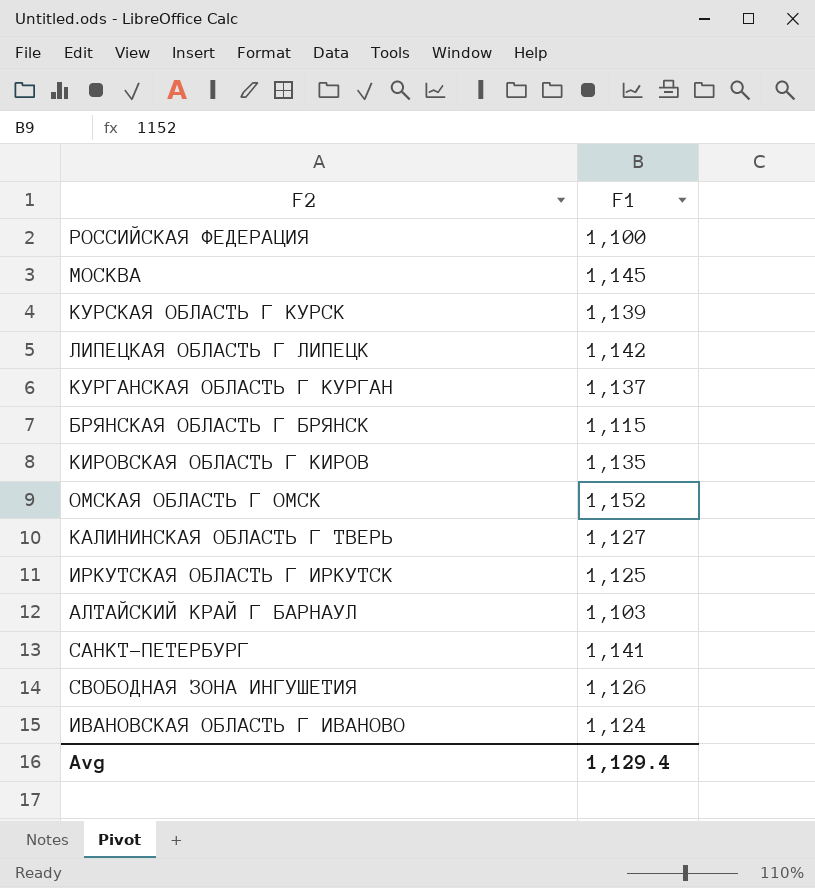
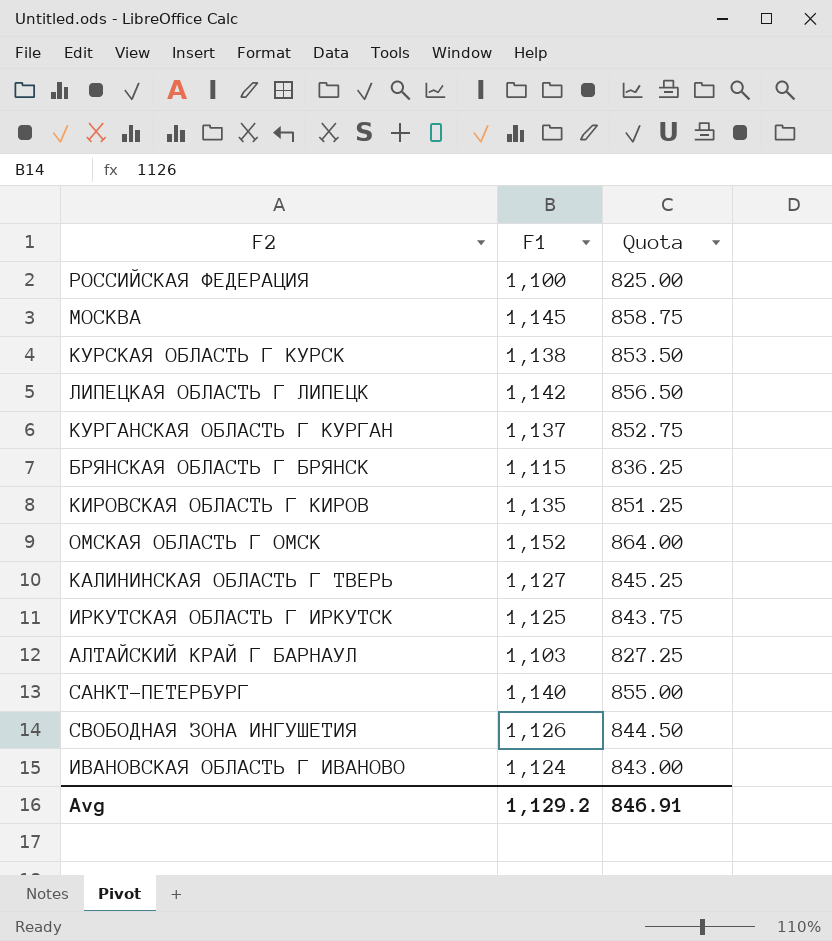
column Quota | formula: none -> [F1] * 0.75
КУРСКАЯ ОБЛАСТЬ Г КУРСК | F1: 1,139 -> 1,138
САНКТ-ПЕТЕРБУРГ | F1: 1,141 -> 1,140
Avg | F1: 1,129.4 -> 1,129.2

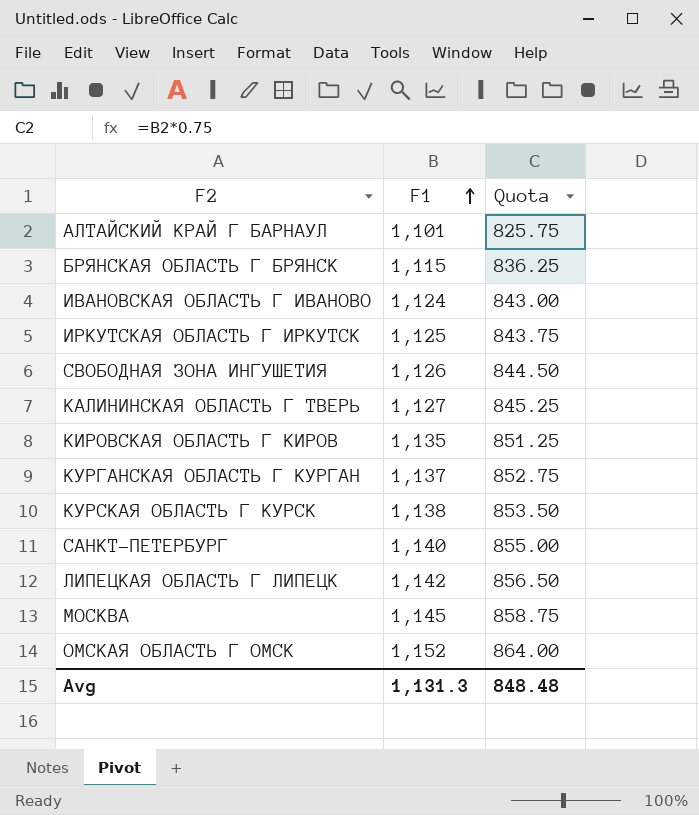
row order: none -> F1 ascending
row РОССИЙСКАЯ ФЕДЕРАЦИЯ: 1,100 | 825.00 -> none
АЛТАЙСКИЙ КРАЙ Г БАРНАУЛ | F1: 1,103 -> 1,101
АЛТАЙСКИЙ КРАЙ Г БАРНАУЛ | Quota: 827.25 -> 825.75
Avg | F1: 1,129.2 -> 1,131.3
Avg | Quota: 846.91 -> 848.48

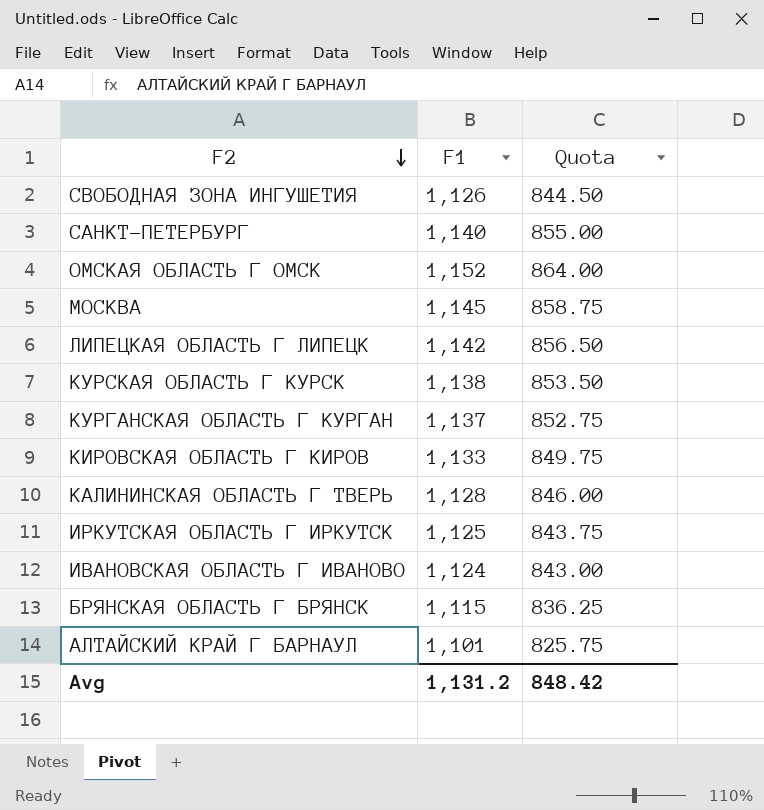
row order: F1 ascending -> F2 descending
КИРОВСКАЯ ОБЛАСТЬ Г КИРОВ | F1: 1,135 -> 1,133
КИРОВСКАЯ ОБЛАСТЬ Г КИРОВ | Quota: 851.25 -> 849.75
КАЛИНИНСКАЯ ОБЛАСТЬ Г ТВЕРЬ | F1: 1,127 -> 1,128
КАЛИНИНСКАЯ ОБЛАСТЬ Г ТВЕРЬ | Quota: 845.25 -> 846.00
Avg | F1: 1,131.3 -> 1,131.2
Avg | Quota: 848.48 -> 848.42

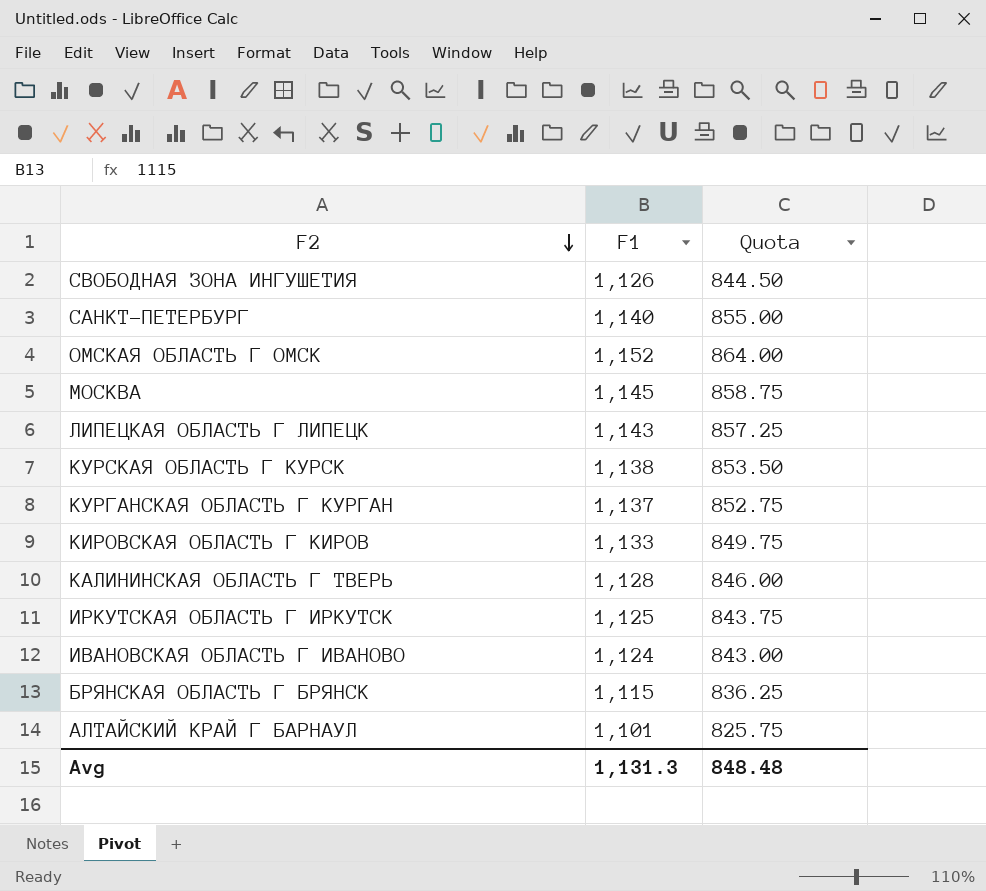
ЛИПЕЦКАЯ ОБЛАСТЬ Г ЛИПЕЦК | F1: 1,142 -> 1,143
ЛИПЕЦКАЯ ОБЛАСТЬ Г ЛИПЕЦК | Quota: 856.50 -> 857.25
Avg | F1: 1,131.2 -> 1,131.3
Avg | Quota: 848.42 -> 848.48

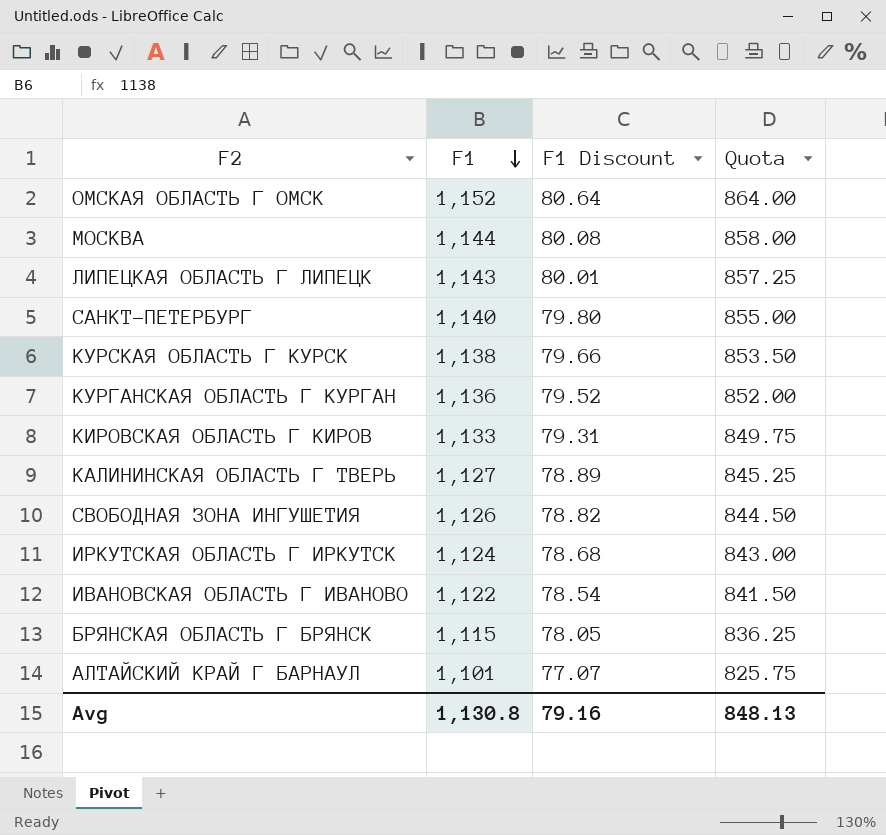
row order: F2 descending -> F1 descending
column F1 Discount | formula: none -> [F1] * 0.07
МОСКВА | F1: 1,145 -> 1,144
МОСКВА | Quota: 858.75 -> 858.00
КУРГАНСКАЯ ОБЛАСТЬ Г КУРГАН | F1: 1,137 -> 1,136
КУРГАНСКАЯ ОБЛАСТЬ Г КУРГАН | Quota: 852.75 -> 852.00
КАЛИНИНСКАЯ ОБЛАСТЬ Г ТВЕРЬ | F1: 1,128 -> 1,127
КАЛИНИНСКАЯ ОБЛАСТЬ Г ТВЕРЬ | Quota: 846.00 -> 845.25
ИРКУТСКАЯ ОБЛАСТЬ Г ИРКУТСК | F1: 1,125 -> 1,124
ИРКУТСКАЯ ОБЛАСТЬ Г ИРКУТСК | Quota: 843.75 -> 843.00
ИВАНОВСКАЯ ОБЛАСТЬ Г ИВАНОВО | F1: 1,124 -> 1,122
ИВАНОВСКАЯ ОБЛАСТЬ Г ИВАНОВО | Quota: 843.00 -> 841.50
Avg | F1: 1,131.3 -> 1,130.8
Avg | Quota: 848.48 -> 848.13

